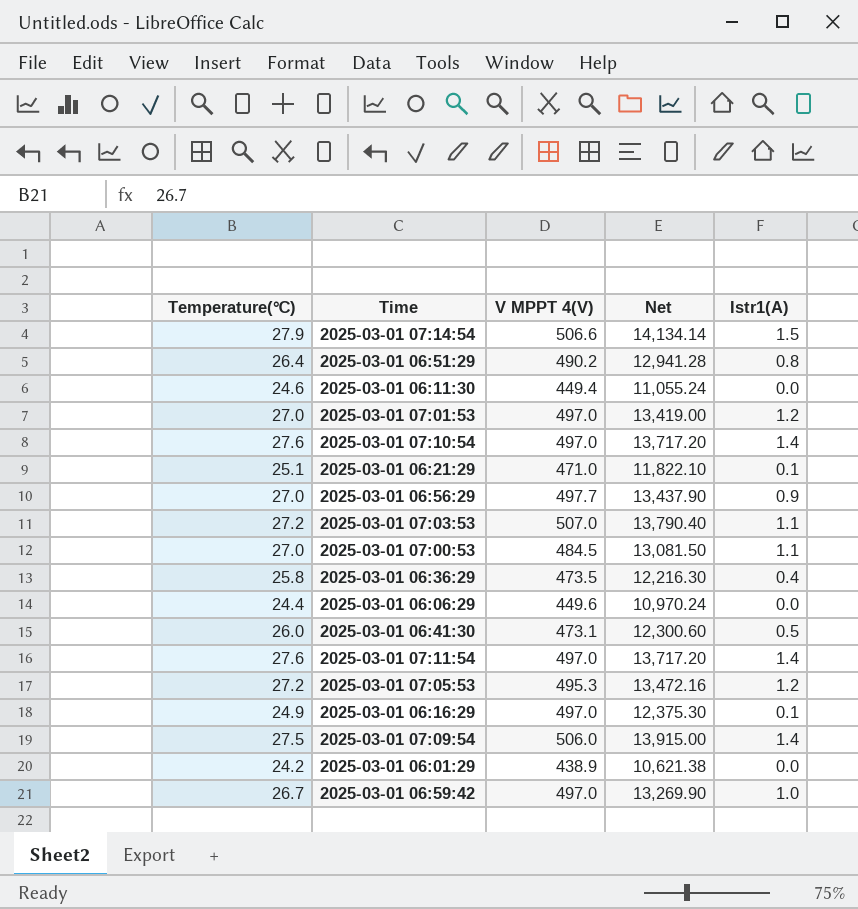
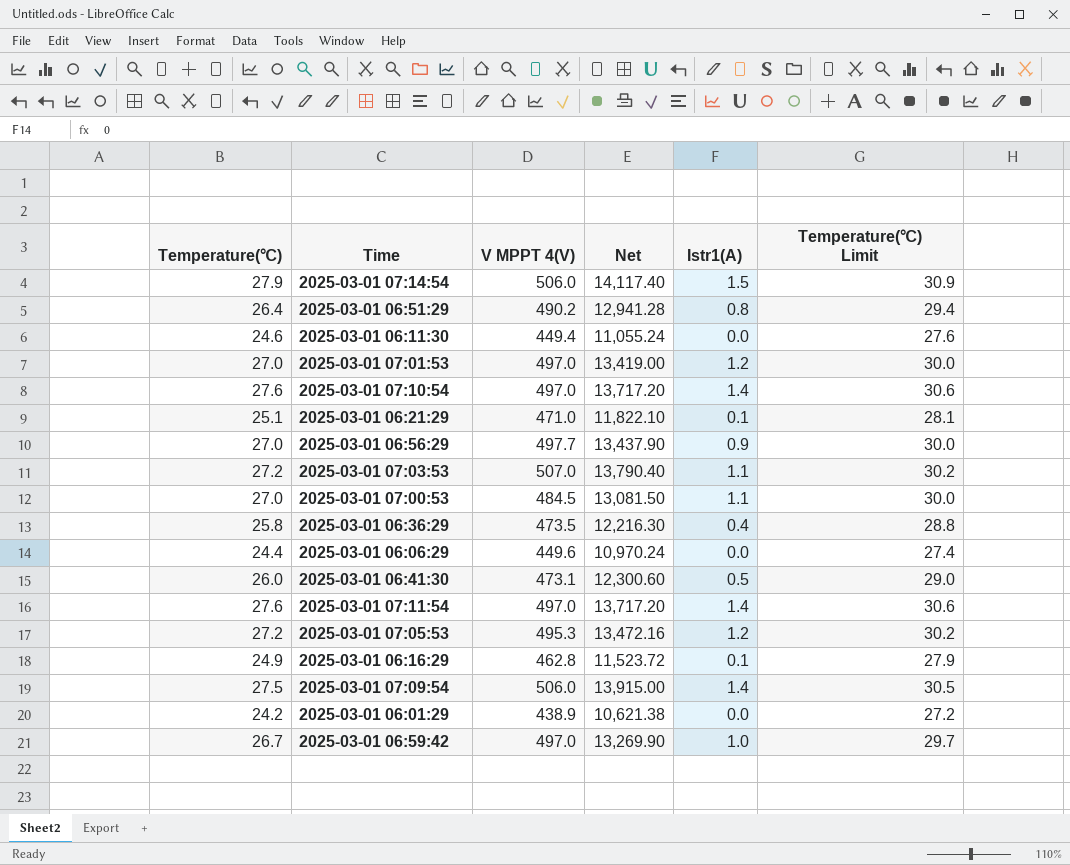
column Temperature(℃) Limit | formula: none -> [Temperature(℃)] + 3
2025-03-01 07:14:54 | V MPPT 4(V): 506.6 -> 506.0
2025-03-01 07:14:54 | Net: 14,134.14 -> 14,117.40
2025-03-01 06:16:29 | V MPPT 4(V): 497.0 -> 462.8
2025-03-01 06:16:29 | Net: 12,375.30 -> 11,523.72

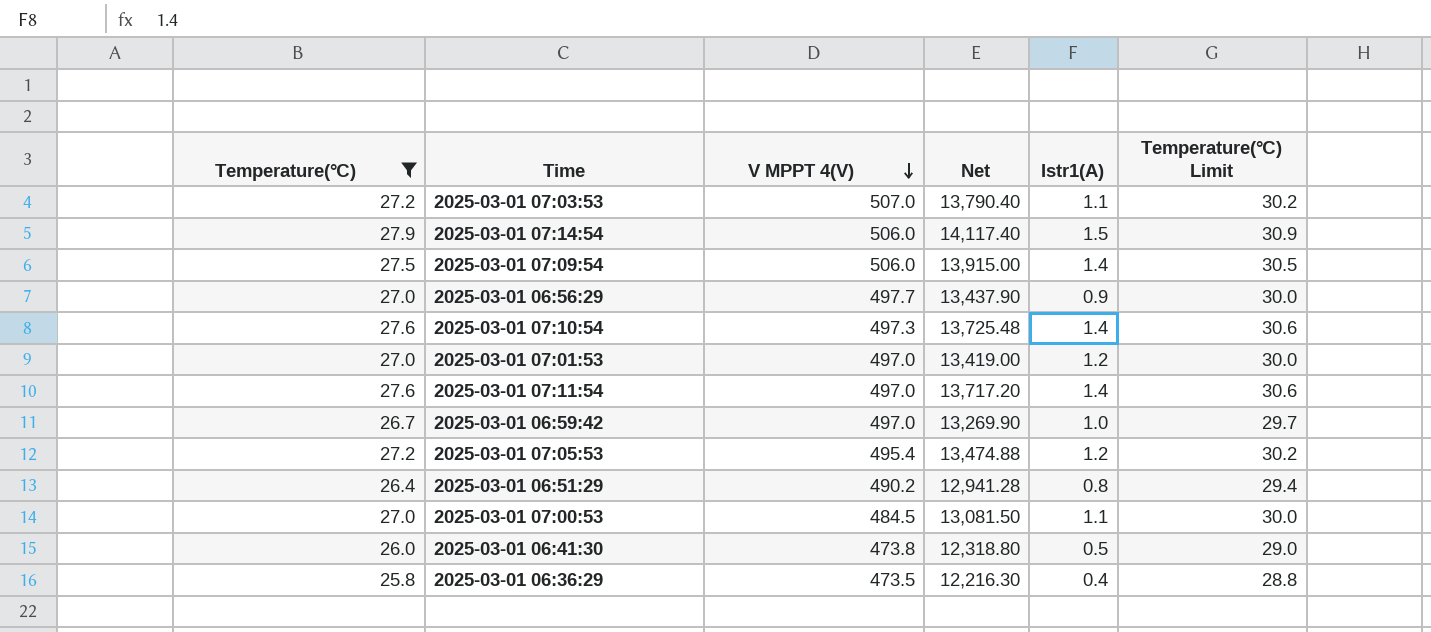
filter: none -> Temperature(℃) >= 25.8
row order: none -> V MPPT 4(V) descending
2025-03-01 07:10:54 | V MPPT 4(V): 497.0 -> 497.3
2025-03-01 07:10:54 | Net: 13,717.20 -> 13,725.48
2025-03-01 07:05:53 | V MPPT 4(V): 495.3 -> 495.4
2025-03-01 07:05:53 | Net: 13,472.16 -> 13,474.88
2025-03-01 06:41:30 | V MPPT 4(V): 473.1 -> 473.8
2025-03-01 06:41:30 | Net: 12,300.60 -> 12,318.80

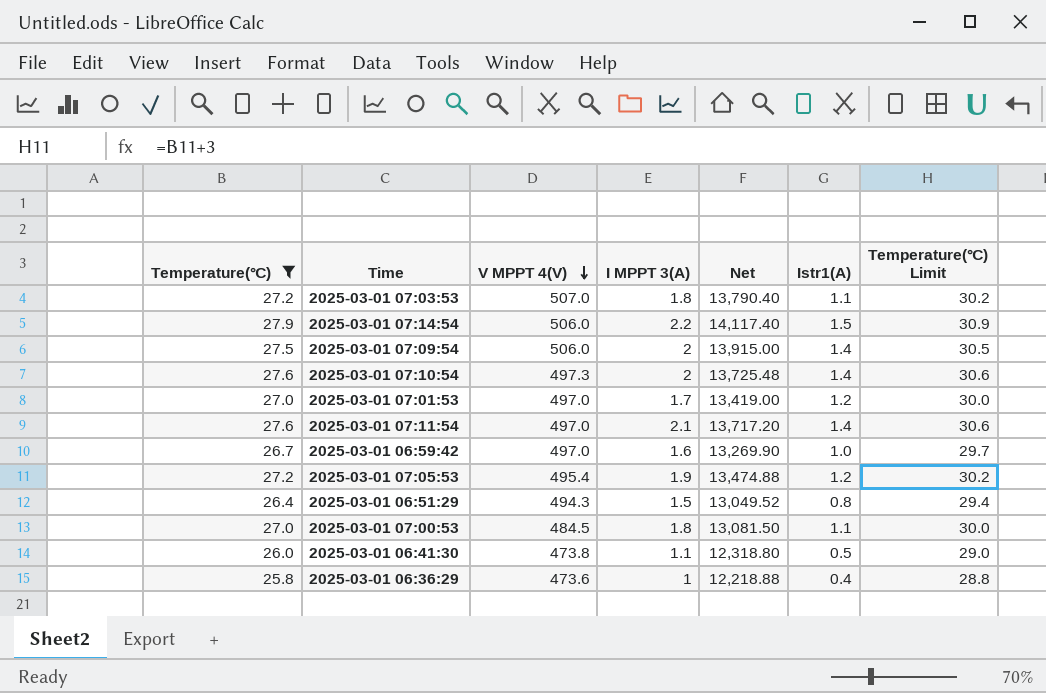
column I MPPT 3(A) | position: none -> 4
row 2025-03-01 06:56:29: 27.0 | 497.7 | 13,437.90 | 0.9 | 30.0 -> none
2025-03-01 06:51:29 | V MPPT 4(V): 490.2 -> 494.3
2025-03-01 06:51:29 | Net: 12,941.28 -> 13,049.52
2025-03-01 06:36:29 | V MPPT 4(V): 473.5 -> 473.6
2025-03-01 06:36:29 | Net: 12,216.30 -> 12,218.88

